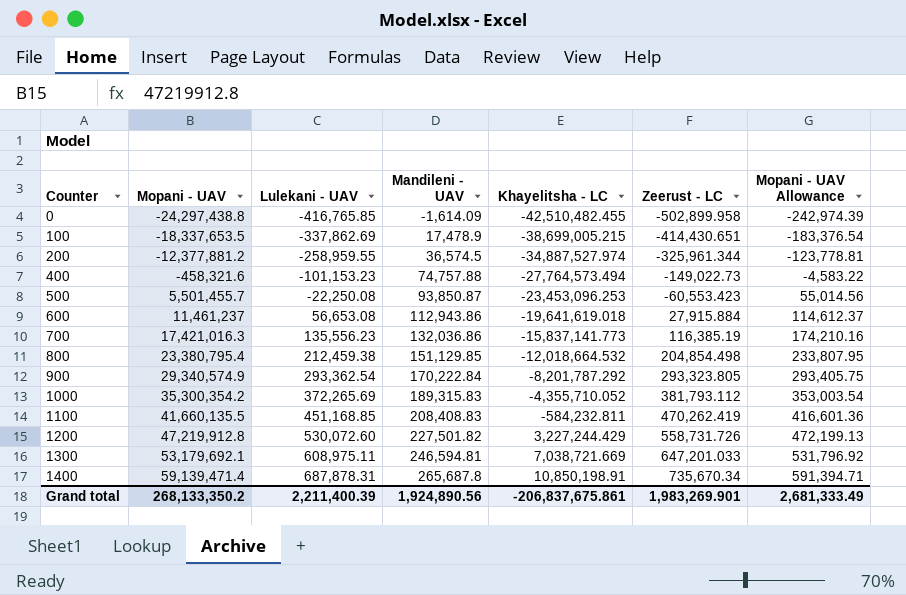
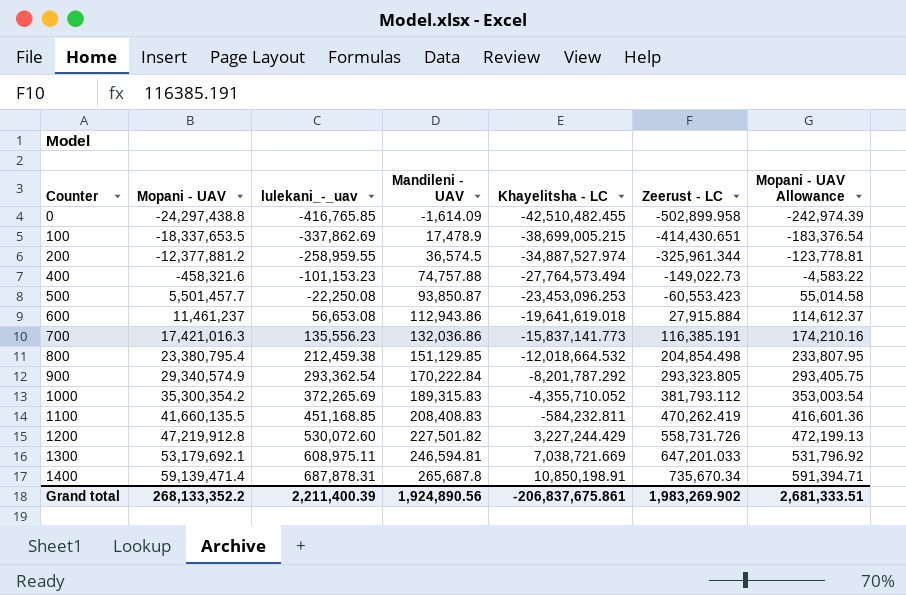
column name: Lulekani - UAV -> lulekani_-_uav
500 | Mopani - UAV: 5,501,455.7 -> 5,501,457.7
500 | Mopani - UAV Allowance: 55,014.56 -> 55,014.58
700 | Zeerust - LC: 116,385.19 -> 116,385.191
Grand total | Mopani - UAV: 268,133,350.2 -> 268,133,352.2
Grand total | Zeerust - LC: 1,983,269.901 -> 1,983,269.902
Grand total | Mopani - UAV Allowance: 2,681,333.49 -> 2,681,333.51

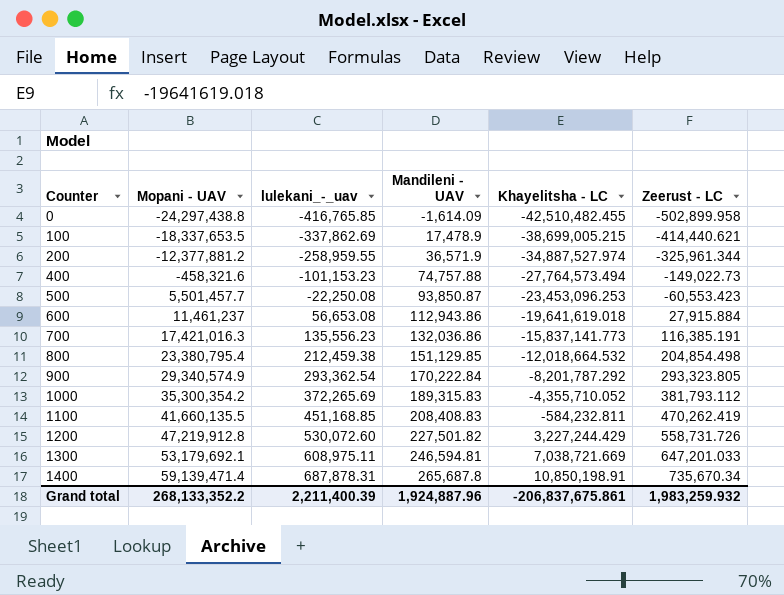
column Mopani - UAV Allowance | formula: [Mopani - UAV] * 0.01 -> none
100 | Zeerust - LC: -414,430.651 -> -414,440.621
200 | Mandileni - UAV: 36,574.5 -> 36,571.9
Grand total | Mandileni - UAV: 1,924,890.56 -> 1,924,887.96
Grand total | Zeerust - LC: 1,983,269.902 -> 1,983,259.932

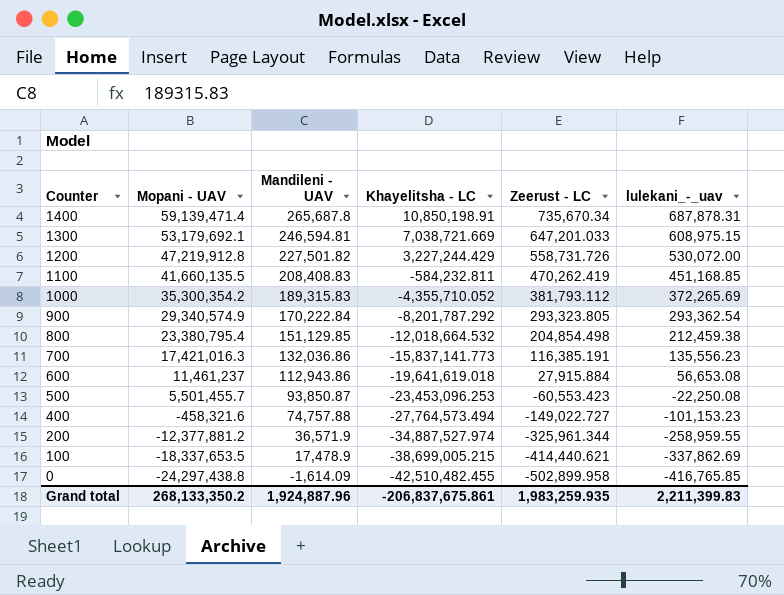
row order: Counter ascending -> Counter descending
column lulekani_-_uav | position: 3 -> 6
1300 | lulekani_-_uav: 608,975.11 -> 608,975.15
1200 | lulekani_-_uav: 530,072.60 -> 530,072.00
500 | Mopani - UAV: 5,501,457.7 -> 5,501,455.7
400 | Zeerust - LC: -149,022.73 -> -149,022.727
Grand total | Mopani - UAV: 268,133,352.2 -> 268,133,350.2
Grand total | Zeerust - LC: 1,983,259.932 -> 1,983,259.935
Grand total | lulekani_-_uav: 2,211,400.39 -> 2,211,399.83

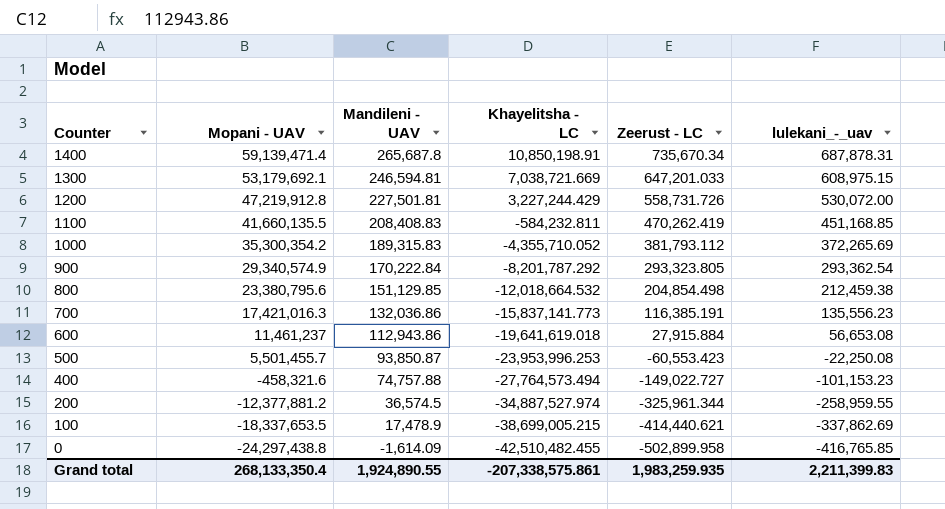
1200 | Mandileni - UAV: 227,501.82 -> 227,501.81
800 | Mopani - UAV: 23,380,795.4 -> 23,380,795.6
500 | Khayelitsha - LC: -23,453,096.253 -> -23,953,996.253
200 | Mandileni - UAV: 36,571.9 -> 36,574.5
Grand total | Mopani - UAV: 268,133,350.2 -> 268,133,350.4
Grand total | Mandileni - UAV: 1,924,887.96 -> 1,924,890.55
Grand total | Khayelitsha - LC: -206,837,675.861 -> -207,338,575.861

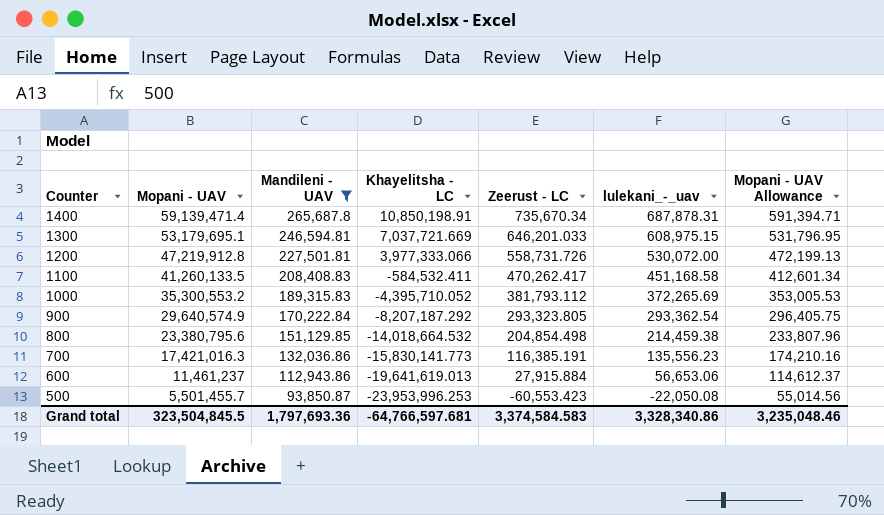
filter: none -> Mandileni - UAV >= 93,850.87
column Mopani - UAV Allowance | formula: none -> [Mopani - UAV] * 0.01
1300 | Mopani - UAV: 53,179,692.1 -> 53,179,695.1
1300 | Khayelitsha - LC: 7,038,721.669 -> 7,037,721.669
1300 | Zeerust - LC: 647,201.033 -> 646,201.033
1200 | Khayelitsha - LC: 3,227,244.429 -> 3,977,333.066
1100 | Mopani - UAV: 41,660,135.5 -> 41,260,133.5
1100 | Khayelitsha - LC: -584,232.811 -> -584,532.411
1100 | Zeerust - LC: 470,262.419 -> 470,262.417
1100 | lulekani_-_uav: 451,168.85 -> 451,168.58
1000 | Mopani - UAV: 35,300,354.2 -> 35,300,553.2
1000 | Khayelitsha - LC: -4,355,710.052 -> -4,395,710.052
900 | Mopani - UAV: 29,340,574.9 -> 29,640,574.9
900 | Khayelitsha - LC: -8,201,787.292 -> -8,207,187.292
800 | Khayelitsha - LC: -12,018,664.532 -> -14,018,664.532
800 | lulekani_-_uav: 212,459.38 -> 214,459.38
700 | Khayelitsha - LC: -15,837,141.773 -> -15,830,141.773
600 | Khayelitsha - LC: -19,641,619.018 -> -19,641,619.013
600 | lulekani_-_uav: 56,653.08 -> 56,653.06
500 | lulekani_-_uav: -22,250.08 -> -22,050.08
Grand total | Mopani - UAV: 268,133,350.4 -> 323,504,845.5
Grand total | Mandileni - UAV: 1,924,890.55 -> 1,797,693.36
Grand total | Khayelitsha - LC: -207,338,575.861 -> -64,766,597.681
Grand total | Zeerust - LC: 1,983,259.935 -> 3,374,584.583
Grand total | lulekani_-_uav: 2,211,399.83 -> 3,328,340.86

